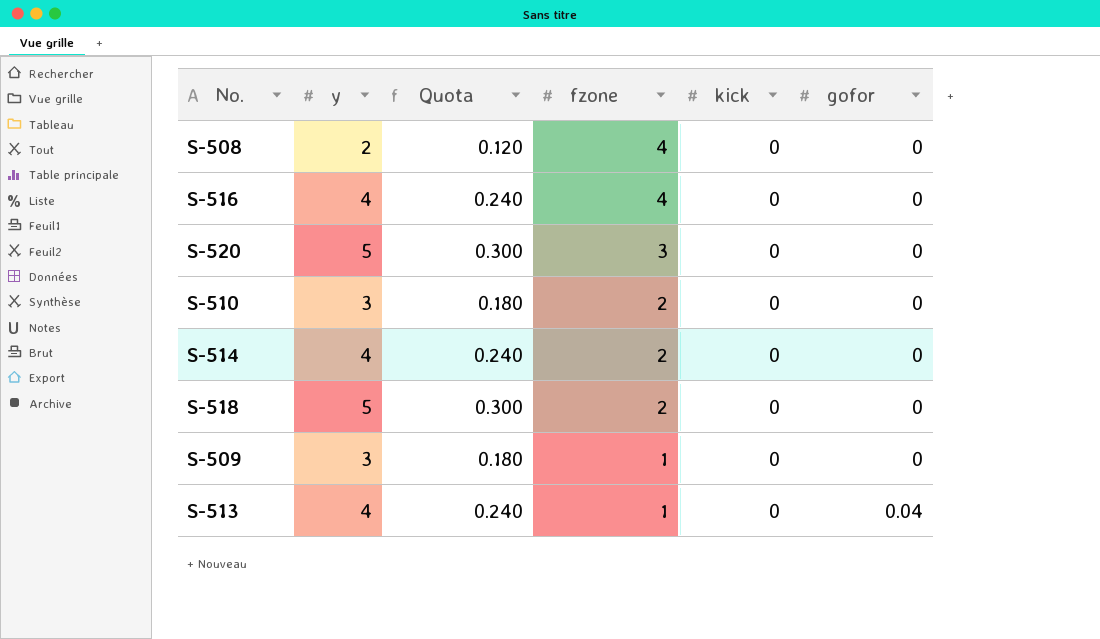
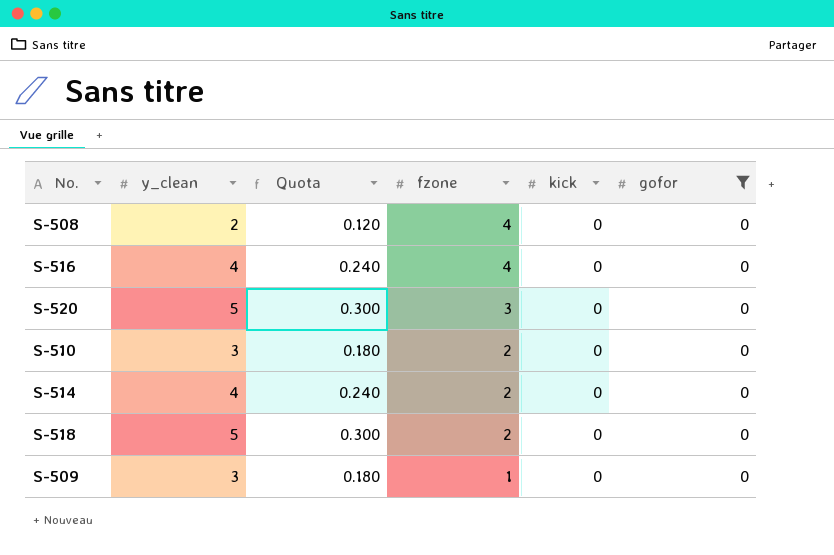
filter: none -> gofor = 0
column name: y -> y_clean

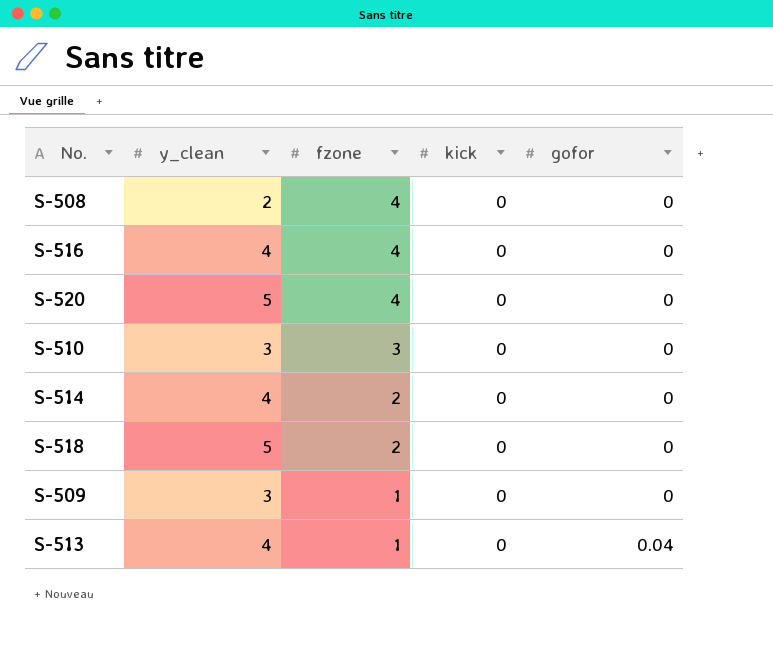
filter: gofor = 0 -> none
column Quota | formula: [y_clean] * 0.06 -> none
S-520 | fzone: 3 -> 4
S-510 | fzone: 2 -> 3

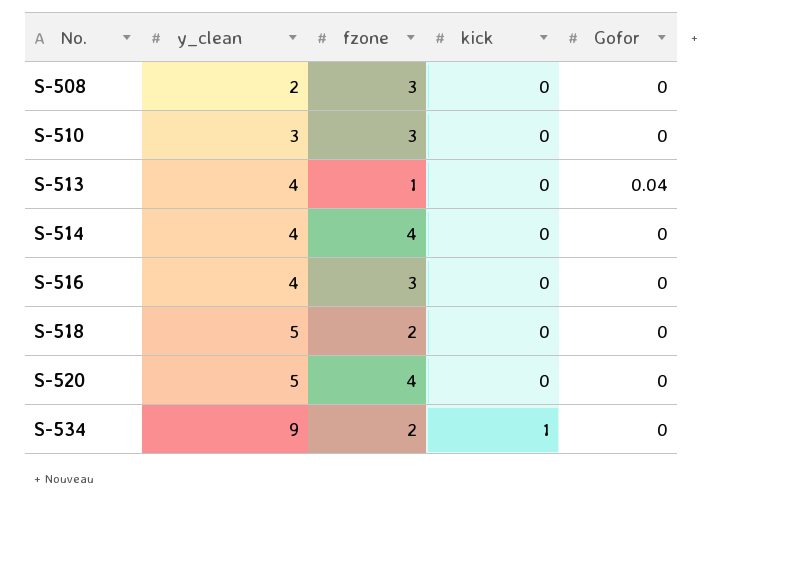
row order: fzone descending -> No. ascending
column name: gofor -> Gofor
row S-509: 3 | 1 | 0 | 0 -> none
S-508 | fzone: 4 -> 3
S-514 | fzone: 2 -> 4
S-516 | fzone: 4 -> 3
row S-534: none -> 9 | 2 | 1 | 0

